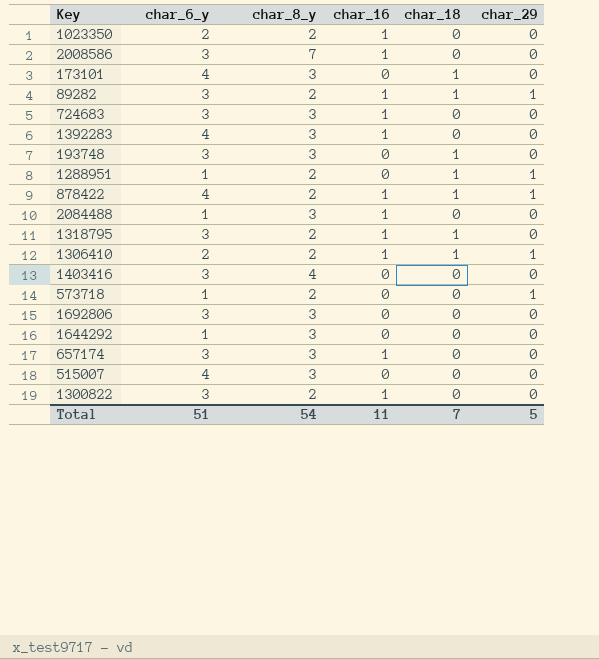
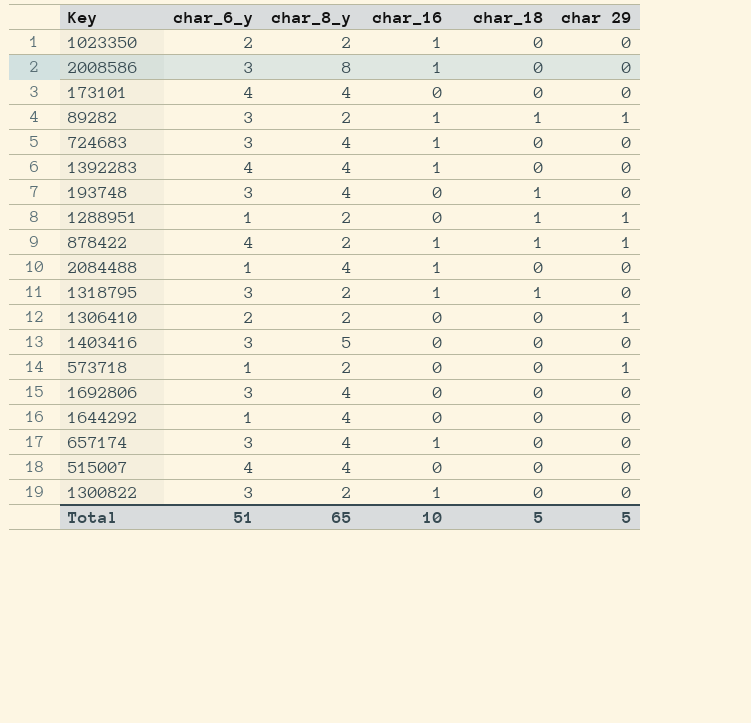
column name: char_29 -> char 29
2008586 | char_8_y: 7 -> 8
173101 | char_8_y: 3 -> 4
173101 | char_18: 1 -> 0
724683 | char_8_y: 3 -> 4
1392283 | char_8_y: 3 -> 4
193748 | char_8_y: 3 -> 4
2084488 | char_8_y: 3 -> 4
1306410 | char_16: 1 -> 0
1306410 | char_18: 1 -> 0
1403416 | char_8_y: 4 -> 5
1692806 | char_8_y: 3 -> 4
1644292 | char_8_y: 3 -> 4
657174 | char_8_y: 3 -> 4
515007 | char_8_y: 3 -> 4
Total | char_8_y: 54 -> 65
Total | char_16: 11 -> 10
Total | char_18: 7 -> 5

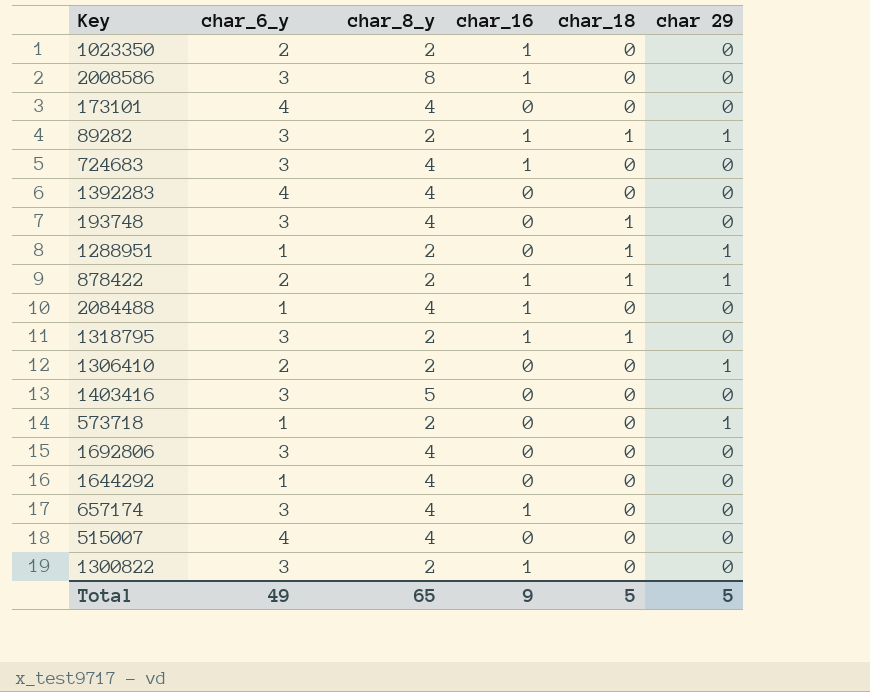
1392283 | char_16: 1 -> 0
878422 | char_6_y: 4 -> 2
Total | char_6_y: 51 -> 49
Total | char_16: 10 -> 9

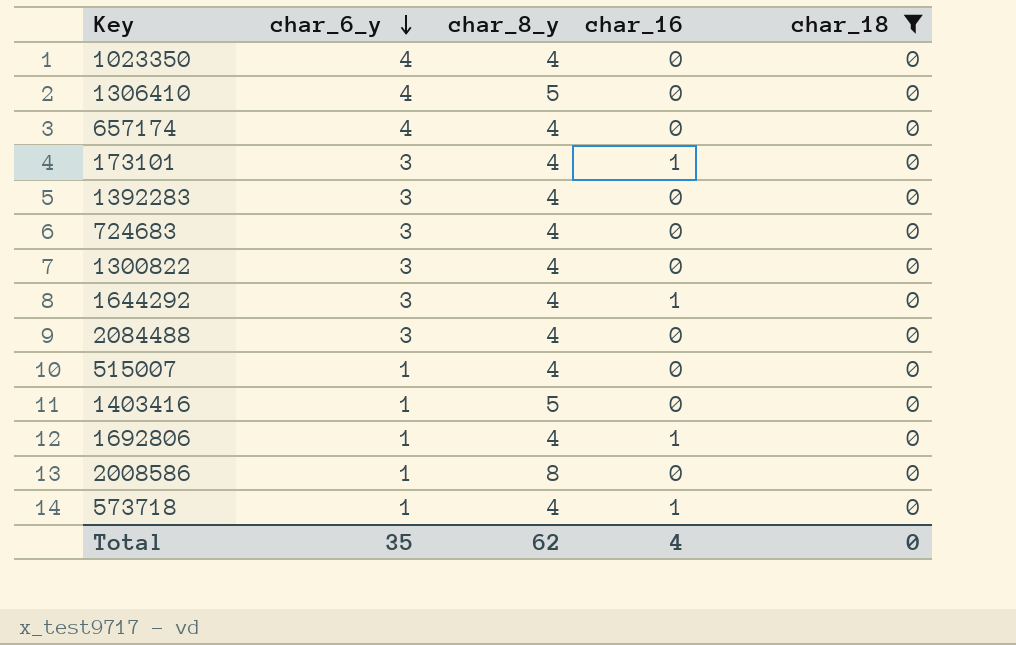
filter: none -> char_18 = 0
row order: none -> char_6_y descending
column char 29 | position: 6 -> none
1023350 | char_6_y: 2 -> 4
1023350 | char_8_y: 2 -> 4
1023350 | char_16: 1 -> 0
1306410 | char_6_y: 2 -> 4
1306410 | char_8_y: 2 -> 5
657174 | char_6_y: 3 -> 4
657174 | char_16: 1 -> 0
173101 | char_6_y: 4 -> 3
173101 | char_16: 0 -> 1
1392283 | char_6_y: 4 -> 3
724683 | char_16: 1 -> 0
1300822 | char_8_y: 2 -> 4
1300822 | char_16: 1 -> 0
1644292 | char_6_y: 1 -> 3
1644292 | char_16: 0 -> 1
2084488 | char_6_y: 1 -> 3
2084488 | char_16: 1 -> 0
515007 | char_6_y: 4 -> 1
1403416 | char_6_y: 3 -> 1
1692806 | char_6_y: 3 -> 1
1692806 | char_16: 0 -> 1
2008586 | char_6_y: 3 -> 1
2008586 | char_16: 1 -> 0
573718 | char_8_y: 2 -> 4
573718 | char_16: 0 -> 1
Total | char_6_y: 49 -> 35
Total | char_8_y: 65 -> 62
Total | char_16: 9 -> 4
Total | char_18: 5 -> 0

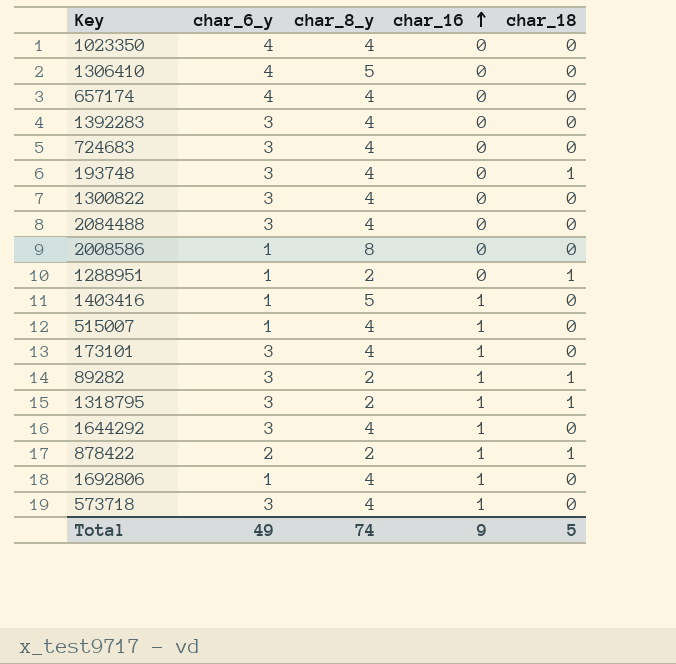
filter: char_18 = 0 -> none
row order: char_6_y descending -> char_16 ascending
1403416 | char_16: 0 -> 1
515007 | char_16: 0 -> 1
573718 | char_6_y: 1 -> 3
Total | char_6_y: 35 -> 49
Total | char_8_y: 62 -> 74
Total | char_16: 4 -> 9
Total | char_18: 0 -> 5

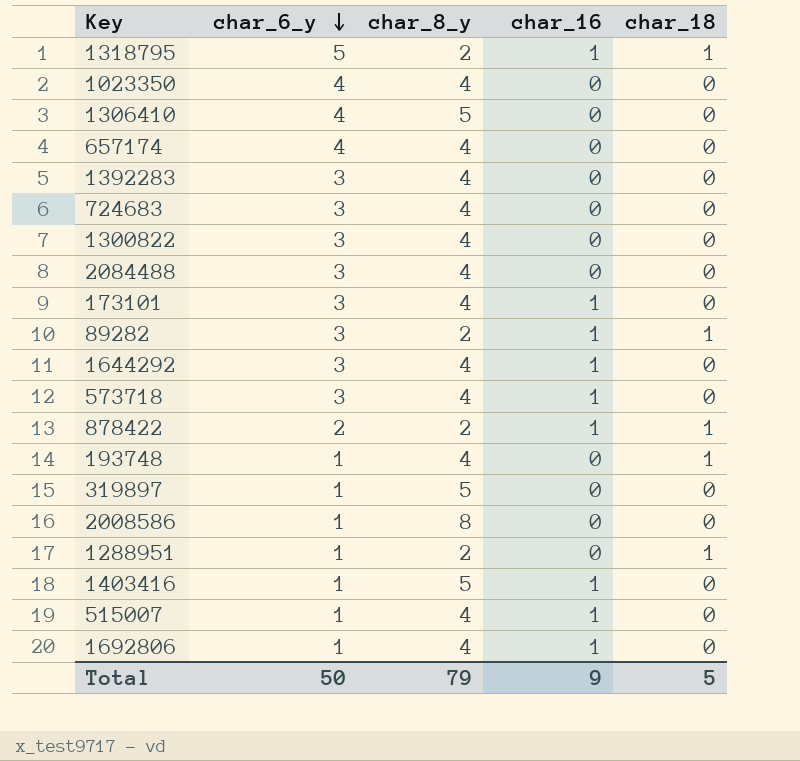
row order: char_16 ascending -> char_6_y descending
1318795 | char_6_y: 3 -> 5
193748 | char_6_y: 3 -> 1
row 319897: none -> 1 | 5 | 0 | 0
Total | char_6_y: 49 -> 50
Total | char_8_y: 74 -> 79

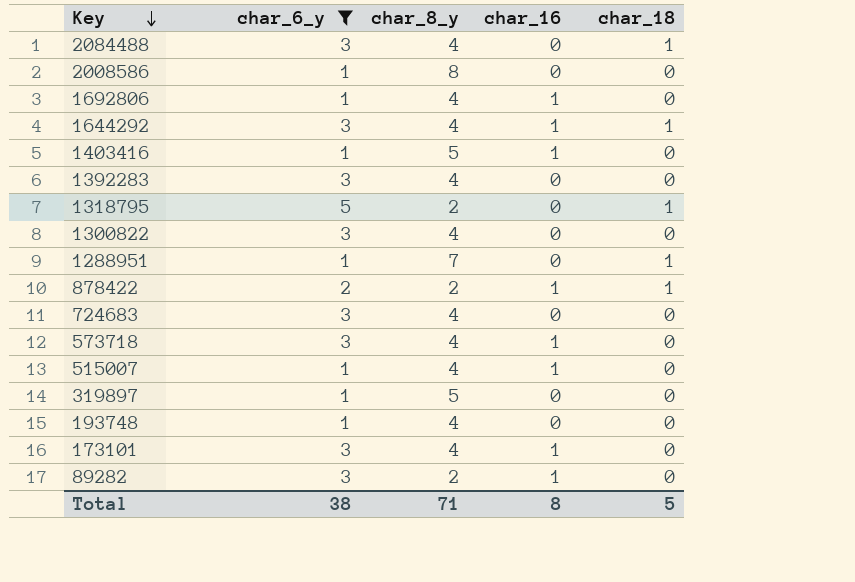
filter: none -> char_6_y != 4
row order: char_6_y descending -> Key descending
2084488 | char_18: 0 -> 1
1644292 | char_18: 0 -> 1
1318795 | char_16: 1 -> 0
1288951 | char_8_y: 2 -> 7
193748 | char_18: 1 -> 0
89282 | char_18: 1 -> 0
Total | char_6_y: 50 -> 38
Total | char_8_y: 79 -> 71
Total | char_16: 9 -> 8

